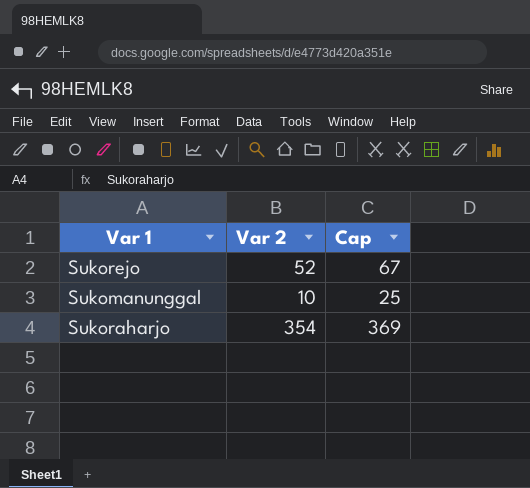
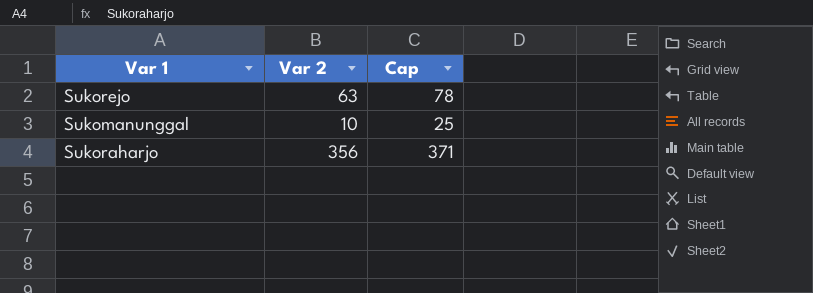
Sukorejo | Var 2: 52 -> 63
Sukorejo | Cap: 67 -> 78
Sukoraharjo | Var 2: 354 -> 356
Sukoraharjo | Cap: 369 -> 371

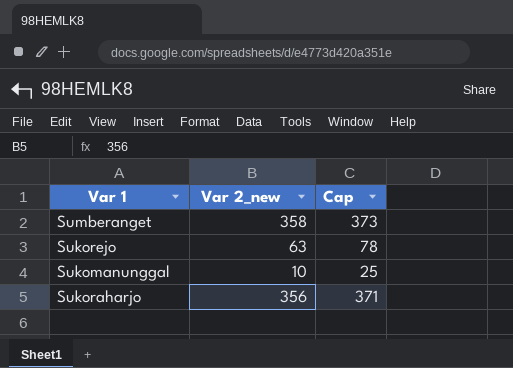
column name: Var 2 -> Var 2_new
row Sumberanget: none -> 358 | 373

